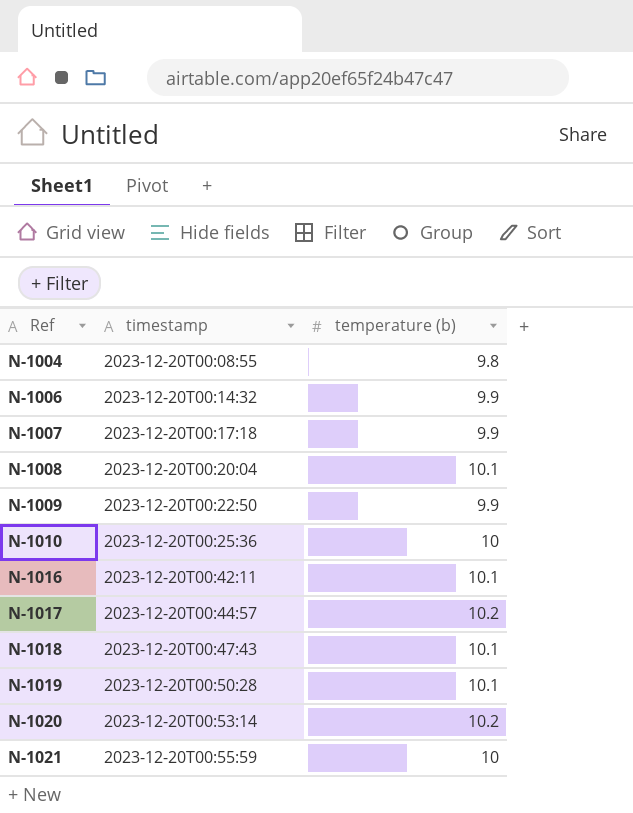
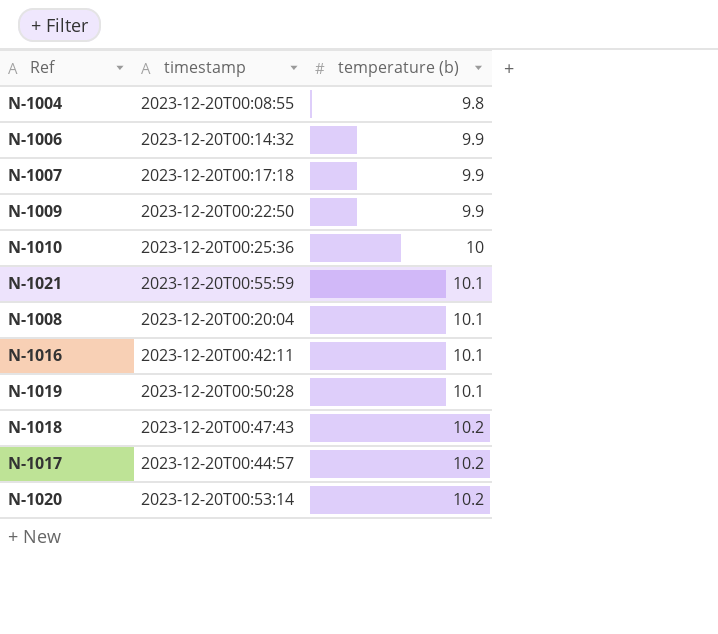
row order: Ref ascending -> temperature (b) ascending
N-1021 | temperature (b): 10 -> 10.1
N-1018 | temperature (b): 10.1 -> 10.2

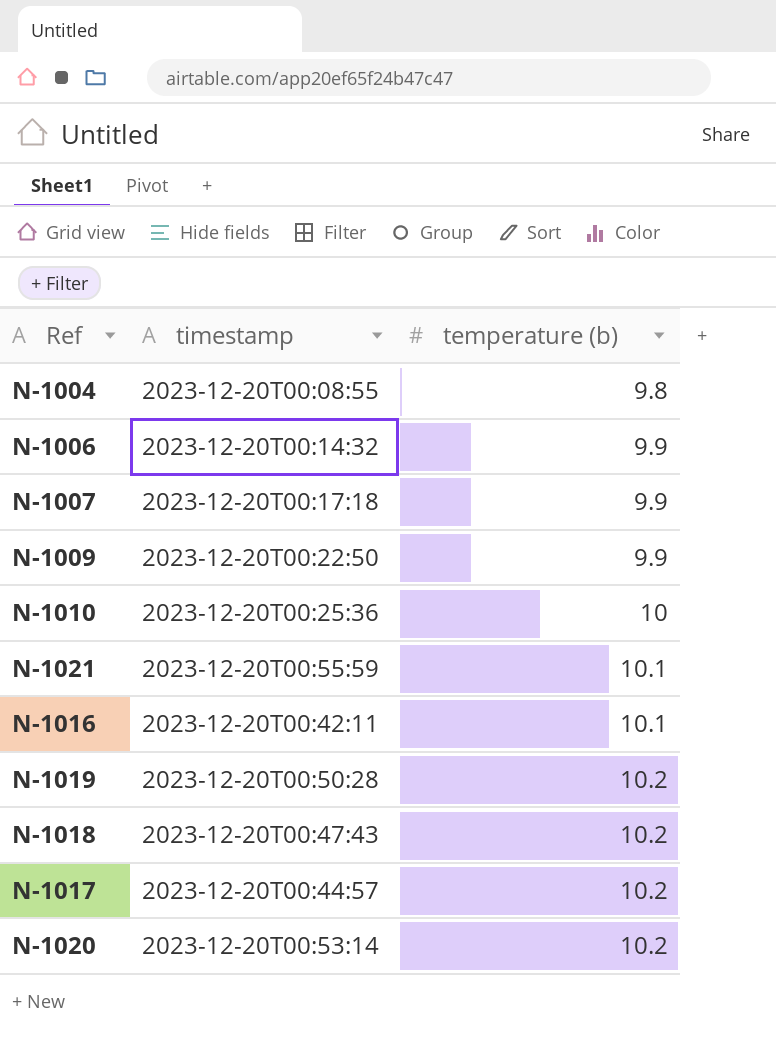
row N-1008: 2023-12-20T00:20:04 | 10.1 -> none
N-1019 | temperature (b): 10.1 -> 10.2

